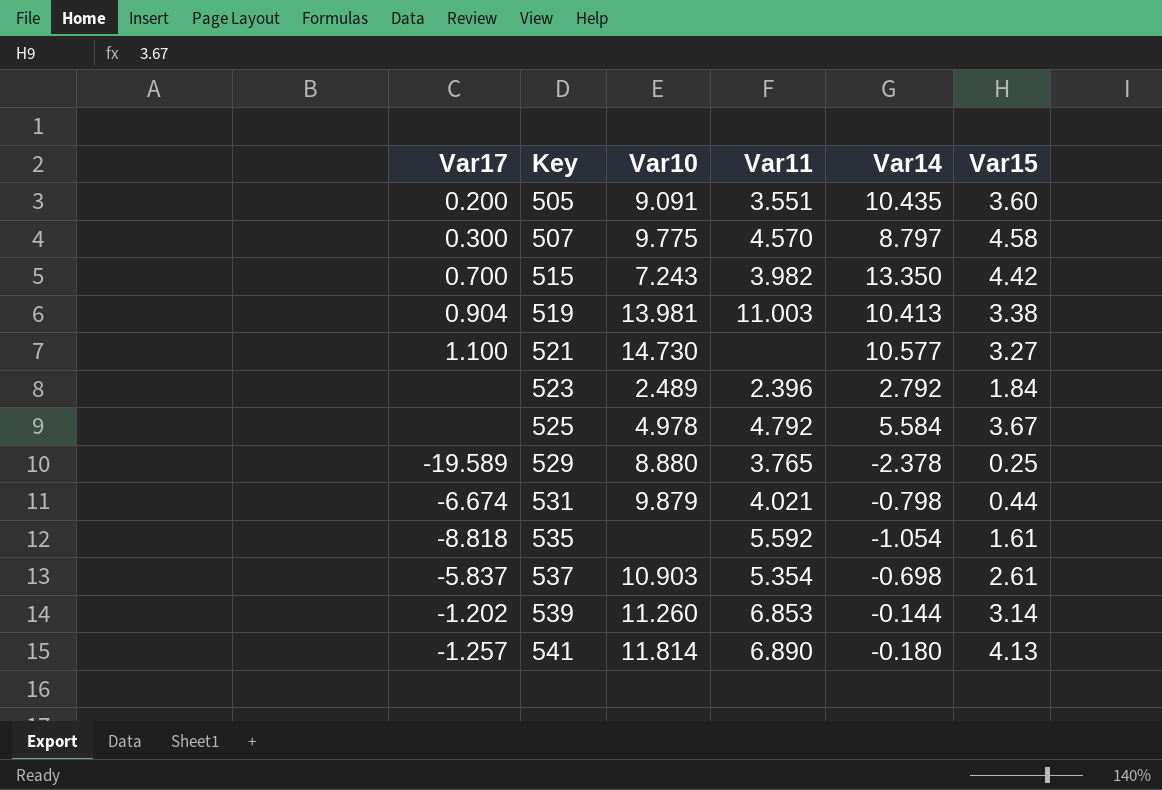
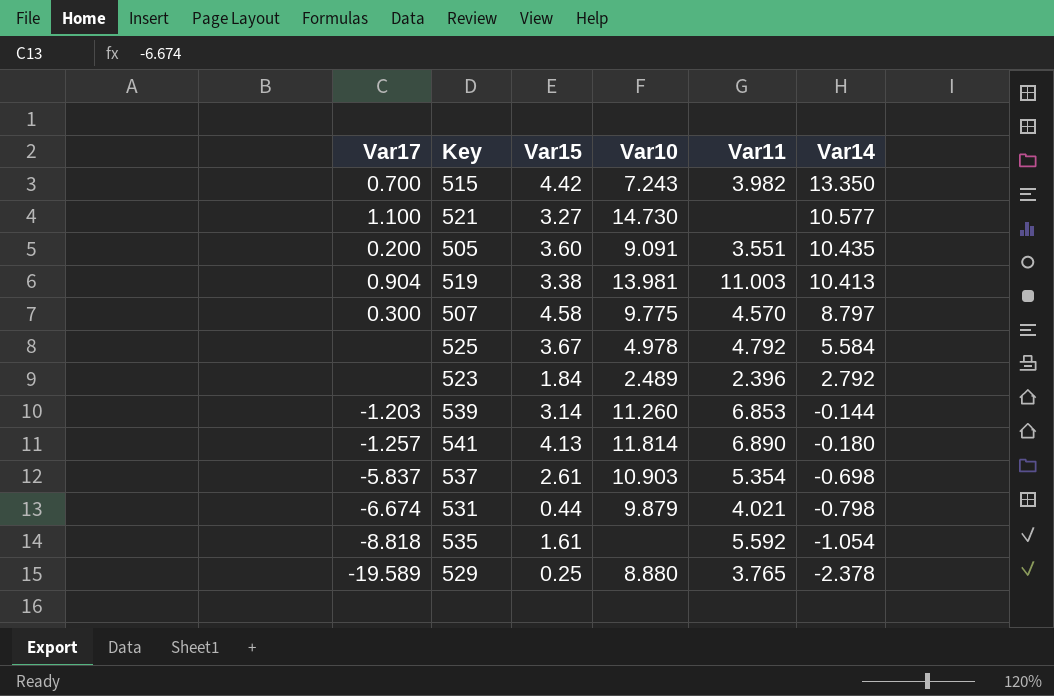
row order: Key ascending -> Var14 descending
column Var15 | position: 6 -> 3
539 | Var17: -1.202 -> -1.203

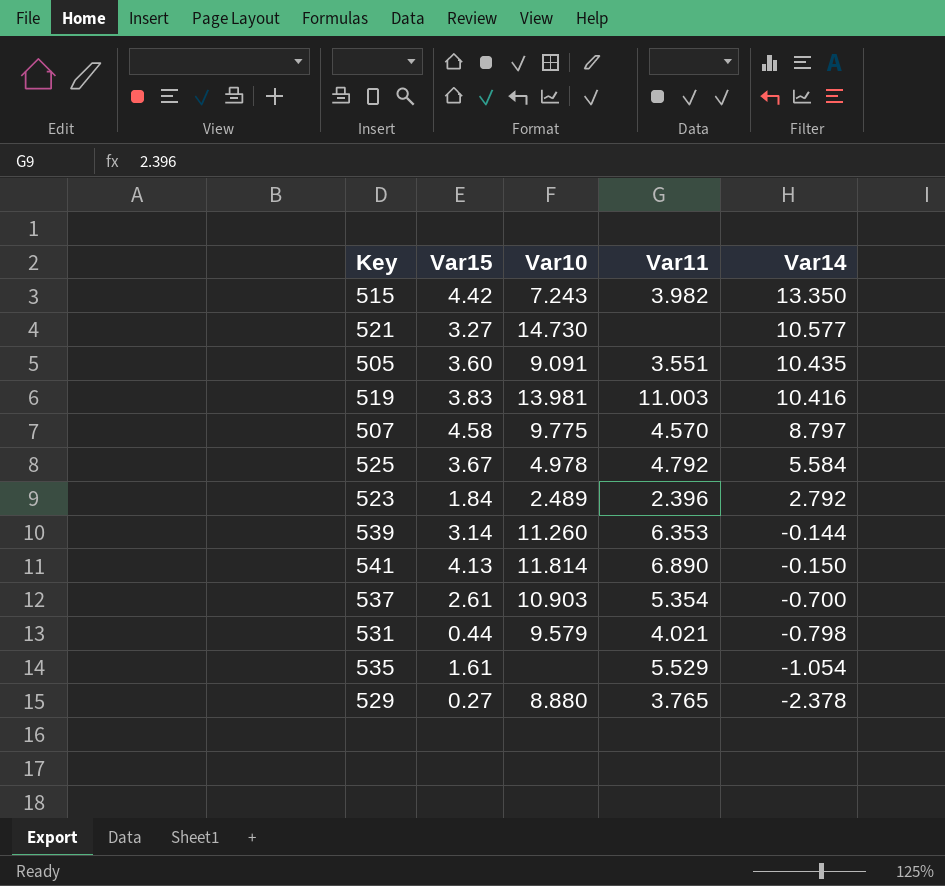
column Var17 | position: 1 -> none
519 | Var15: 3.38 -> 3.83
519 | Var14: 10.413 -> 10.416
539 | Var11: 6.853 -> 6.353
541 | Var14: -0.180 -> -0.150
537 | Var14: -0.698 -> -0.700
531 | Var10: 9.879 -> 9.579
535 | Var11: 5.592 -> 5.529
529 | Var15: 0.25 -> 0.27

